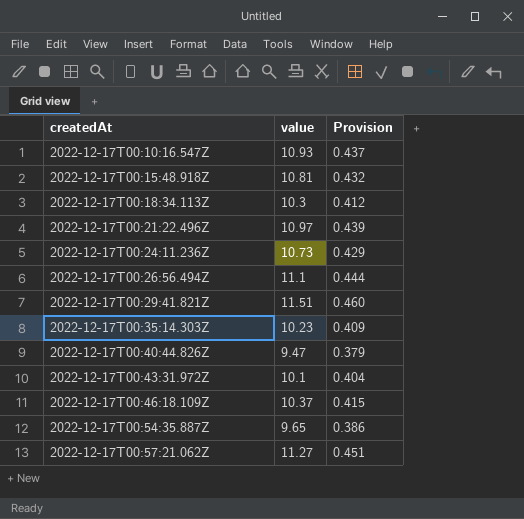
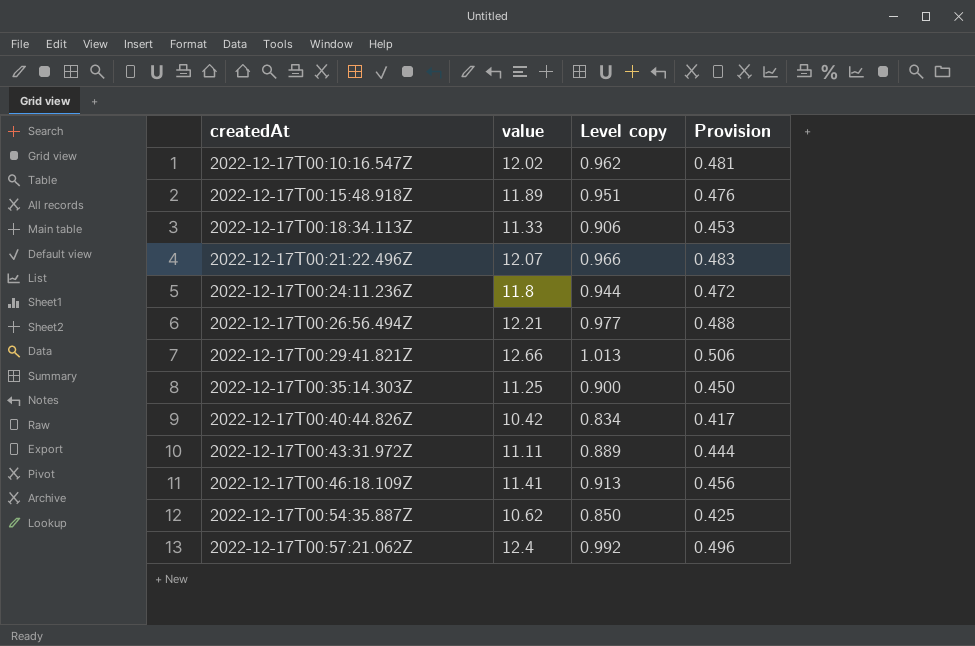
column Level copy | formula: none -> [value] * 0.08
2022-12-17T00:10:16.547Z | value: 10.93 -> 12.02
2022-12-17T00:10:16.547Z | Provision: 0.437 -> 0.481
2022-12-17T00:15:48.918Z | value: 10.81 -> 11.89
2022-12-17T00:15:48.918Z | Provision: 0.432 -> 0.476
2022-12-17T00:18:34.113Z | value: 10.3 -> 11.33
2022-12-17T00:18:34.113Z | Provision: 0.412 -> 0.453
2022-12-17T00:21:22.496Z | value: 10.97 -> 12.07
2022-12-17T00:21:22.496Z | Provision: 0.439 -> 0.483
2022-12-17T00:24:11.236Z | value: 10.73 -> 11.8
2022-12-17T00:24:11.236Z | Provision: 0.429 -> 0.472
2022-12-17T00:26:56.494Z | value: 11.1 -> 12.21
2022-12-17T00:26:56.494Z | Provision: 0.444 -> 0.488
2022-12-17T00:29:41.821Z | value: 11.51 -> 12.66
2022-12-17T00:29:41.821Z | Provision: 0.460 -> 0.506
2022-12-17T00:35:14.303Z | value: 10.23 -> 11.25
2022-12-17T00:35:14.303Z | Provision: 0.409 -> 0.450
2022-12-17T00:40:44.826Z | value: 9.47 -> 10.42
2022-12-17T00:40:44.826Z | Provision: 0.379 -> 0.417
2022-12-17T00:43:31.972Z | value: 10.1 -> 11.11
2022-12-17T00:43:31.972Z | Provision: 0.404 -> 0.444
2022-12-17T00:46:18.109Z | value: 10.37 -> 11.41
2022-12-17T00:46:18.109Z | Provision: 0.415 -> 0.456
2022-12-17T00:54:35.887Z | value: 9.65 -> 10.62
2022-12-17T00:54:35.887Z | Provision: 0.386 -> 0.425
2022-12-17T00:57:21.062Z | value: 11.27 -> 12.4
2022-12-17T00:57:21.062Z | Provision: 0.451 -> 0.496

